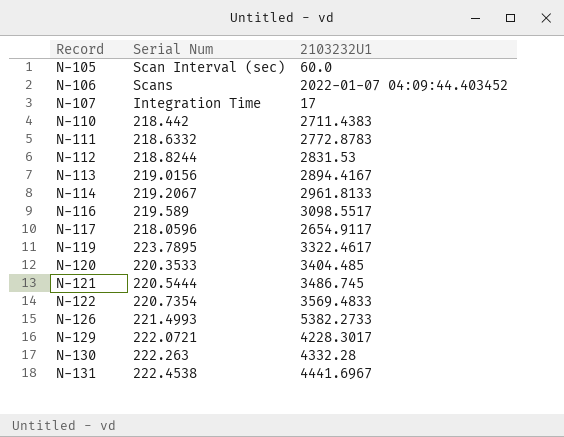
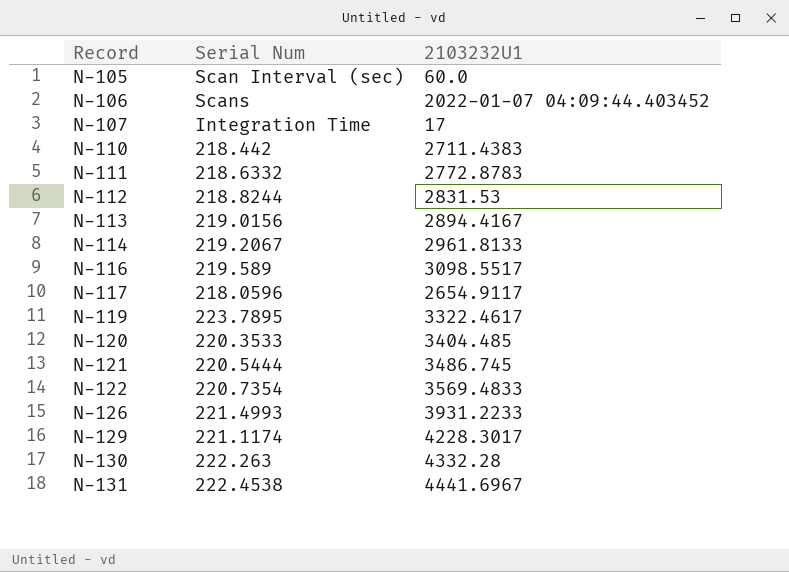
N-126 | 2103232U1: 5382.2733 -> 3931.2233
N-129 | Serial Num: 222.0721 -> 221.1174

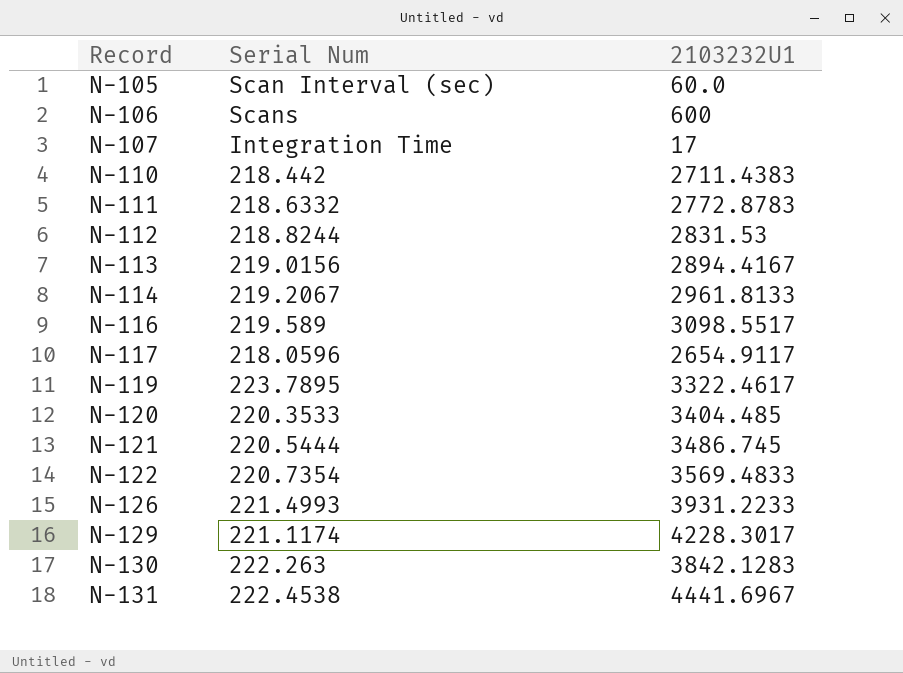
N-106 | 2103232U1: 2022-01-07 04:09:44.403452 -> 600
N-130 | 2103232U1: 4332.28 -> 3842.1283

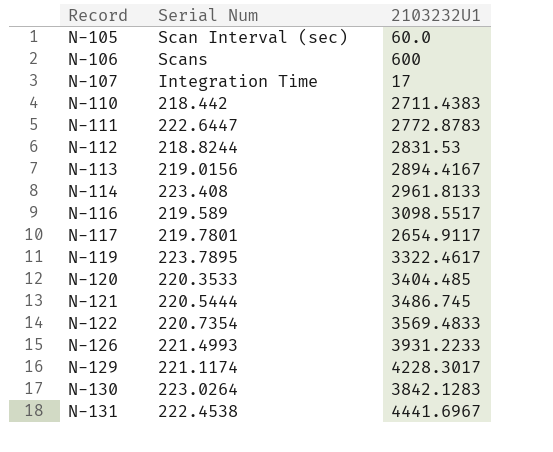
N-111 | Serial Num: 218.6332 -> 222.6447
N-114 | Serial Num: 219.2067 -> 223.408
N-117 | Serial Num: 218.0596 -> 219.7801
N-130 | Serial Num: 222.263 -> 223.0264

